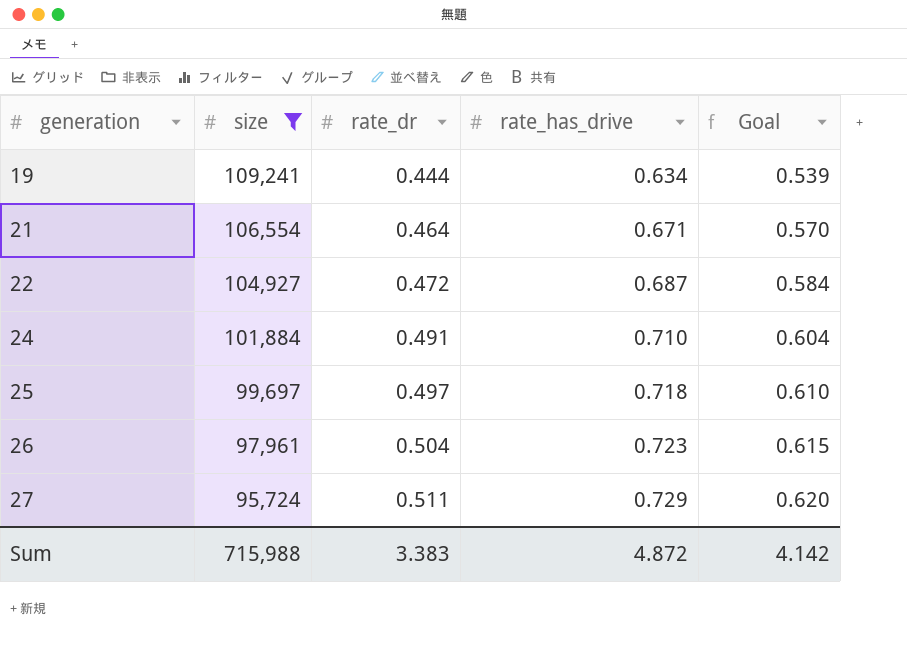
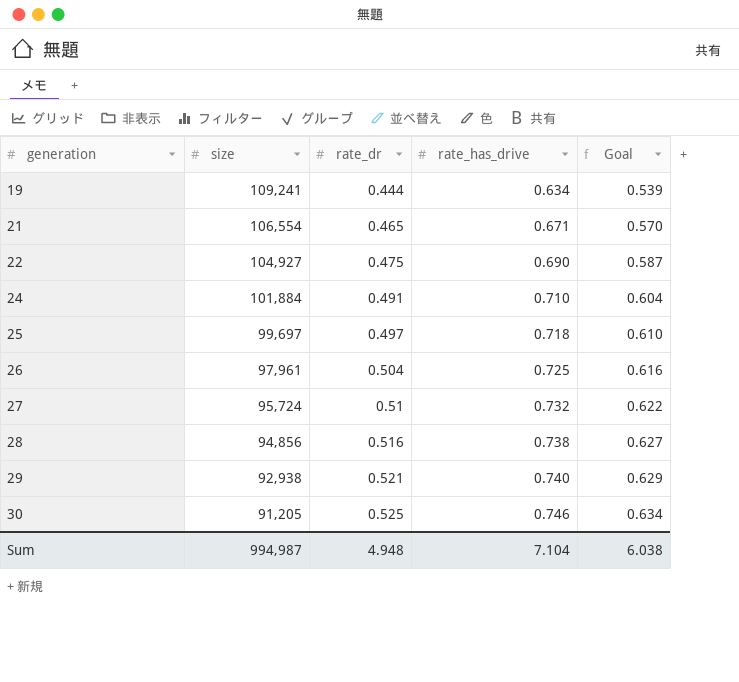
filter: size >= 95,724 -> none
21 | rate_dr: 0.464 -> 0.465
22 | rate_dr: 0.472 -> 0.475
22 | rate_has_drive: 0.687 -> 0.690
22 | Goal: 0.584 -> 0.587
26 | rate_has_drive: 0.723 -> 0.725
26 | Goal: 0.615 -> 0.616
27 | rate_dr: 0.511 -> 0.51
27 | rate_has_drive: 0.729 -> 0.732
27 | Goal: 0.620 -> 0.622
Sum | size: 715,988 -> 994,987
Sum | rate_dr: 3.383 -> 4.948
Sum | rate_has_drive: 4.872 -> 7.104
Sum | Goal: 4.142 -> 6.038

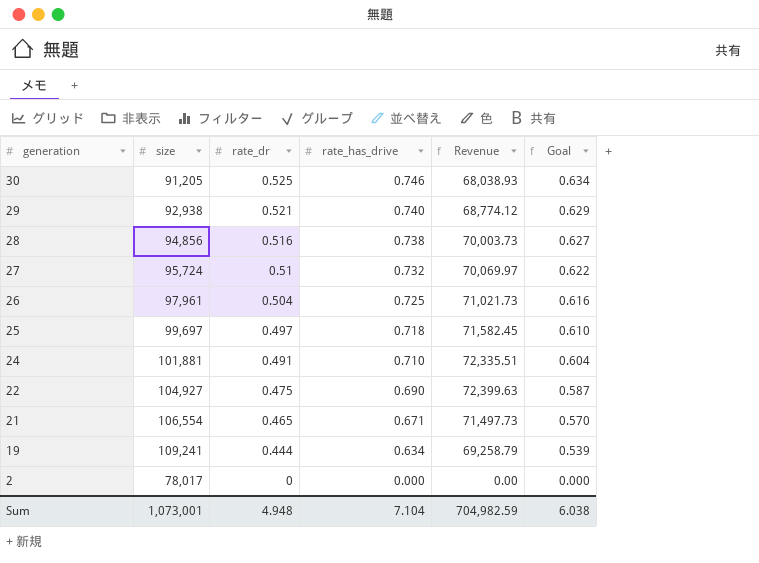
row order: generation ascending -> generation descending
column Revenue | formula: none -> [size] * [rate_has_drive]
24 | size: 101,884 -> 101,881
row 2: none -> 78,017 | 0 | 0.000 | 0.00 | 0.000
Sum | size: 994,987 -> 1,073,001

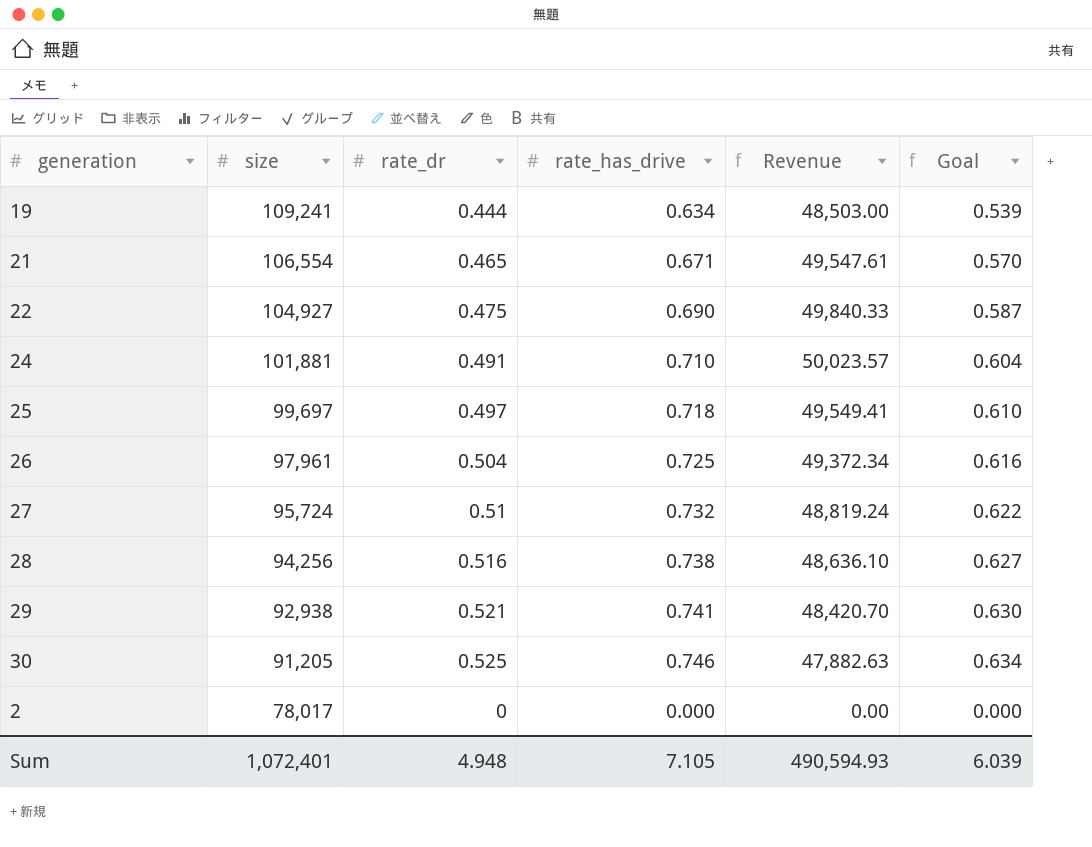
row order: generation descending -> size descending
column Revenue | formula: [size] * [rate_has_drive] -> [size] * [rate_dr]
28 | size: 94,856 -> 94,256
29 | rate_has_drive: 0.740 -> 0.741
29 | Goal: 0.629 -> 0.630
Sum | size: 1,073,001 -> 1,072,401
Sum | rate_has_drive: 7.104 -> 7.105
Sum | Revenue: 704,982.59 -> 490,594.93
Sum | Goal: 6.038 -> 6.039

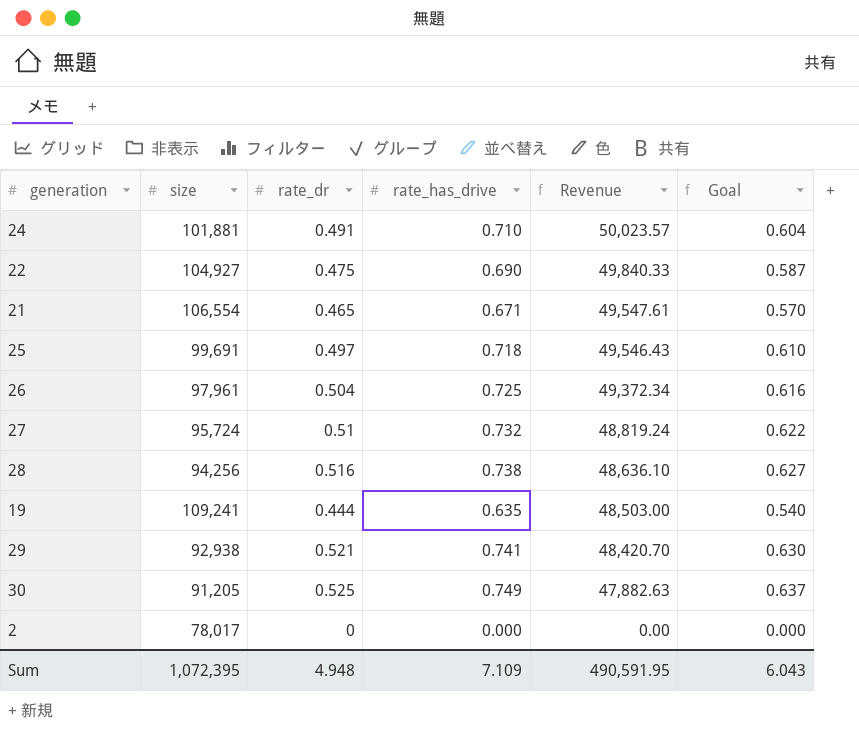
row order: size descending -> Revenue descending
25 | size: 99,697 -> 99,691
25 | Revenue: 49,549.41 -> 49,546.43
19 | rate_has_drive: 0.634 -> 0.635
19 | Goal: 0.539 -> 0.540
30 | rate_has_drive: 0.746 -> 0.749
30 | Goal: 0.634 -> 0.637
Sum | size: 1,072,401 -> 1,072,395
Sum | rate_has_drive: 7.105 -> 7.109
Sum | Revenue: 490,594.93 -> 490,591.95
Sum | Goal: 6.039 -> 6.043

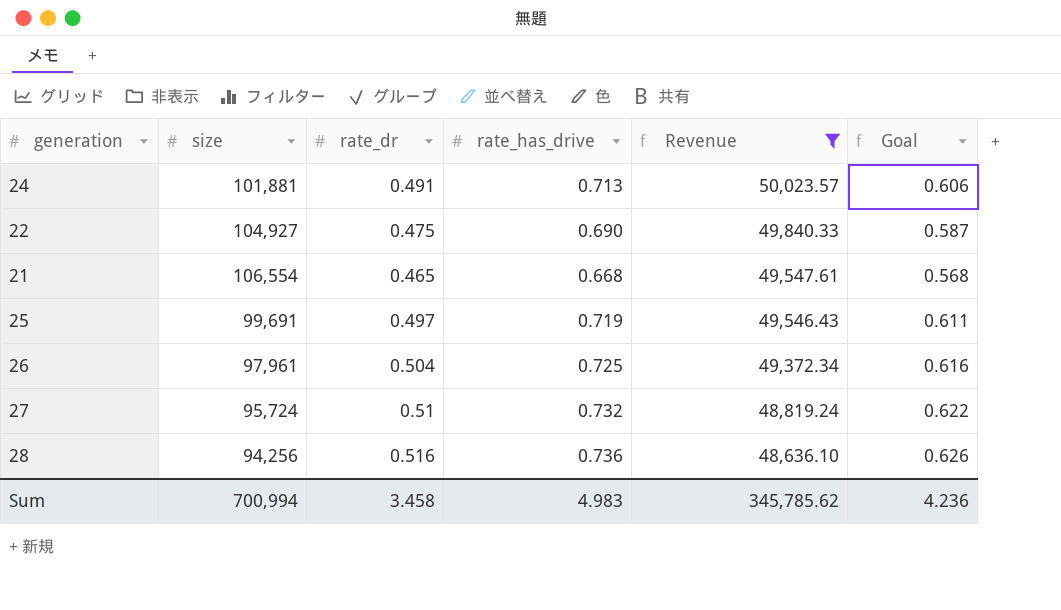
filter: none -> Revenue >= 48,636.10
24 | rate_has_drive: 0.710 -> 0.713
24 | Goal: 0.604 -> 0.606
21 | rate_has_drive: 0.671 -> 0.668
21 | Goal: 0.570 -> 0.568
25 | rate_has_drive: 0.718 -> 0.719
25 | Goal: 0.610 -> 0.611
28 | rate_has_drive: 0.738 -> 0.736
28 | Goal: 0.627 -> 0.626
Sum | size: 1,072,395 -> 700,994
Sum | rate_dr: 4.948 -> 3.458
Sum | rate_has_drive: 7.109 -> 4.983
Sum | Revenue: 490,591.95 -> 345,785.62
Sum | Goal: 6.043 -> 4.236

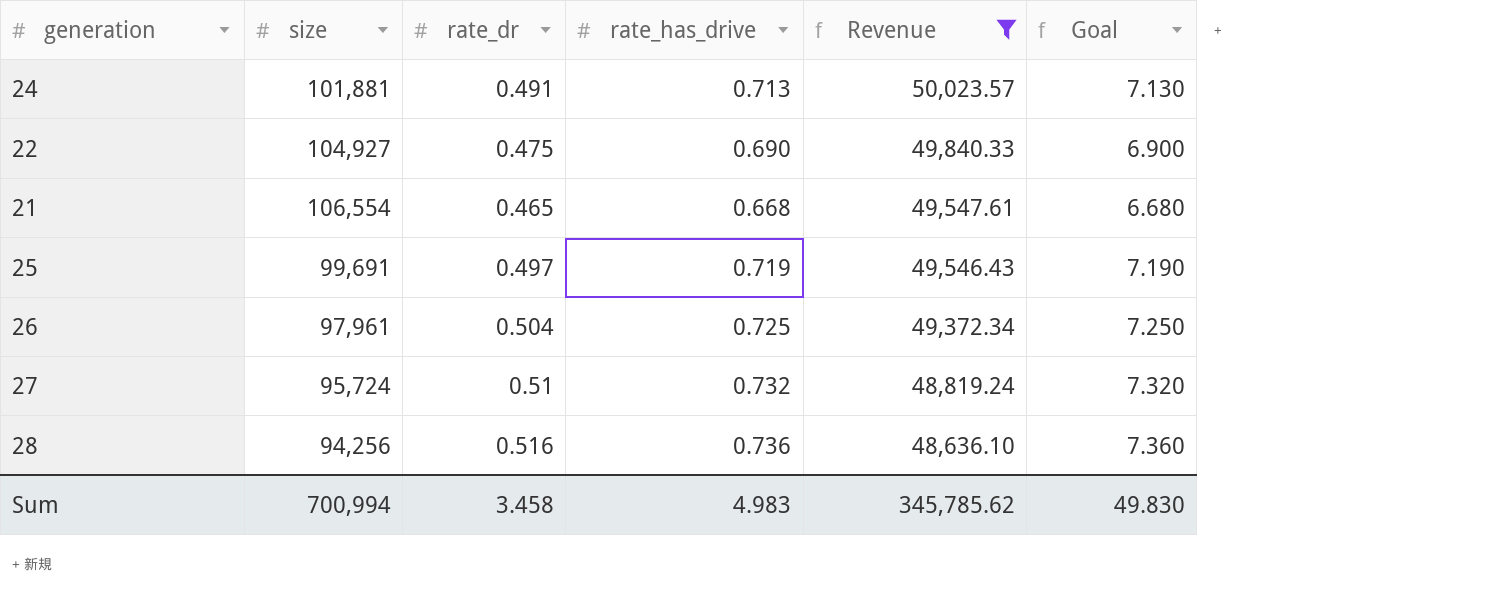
column Goal | formula: [rate_has_drive] * 0.85 -> [rate_has_drive] * 10
Sum | Goal: 4.236 -> 49.830

